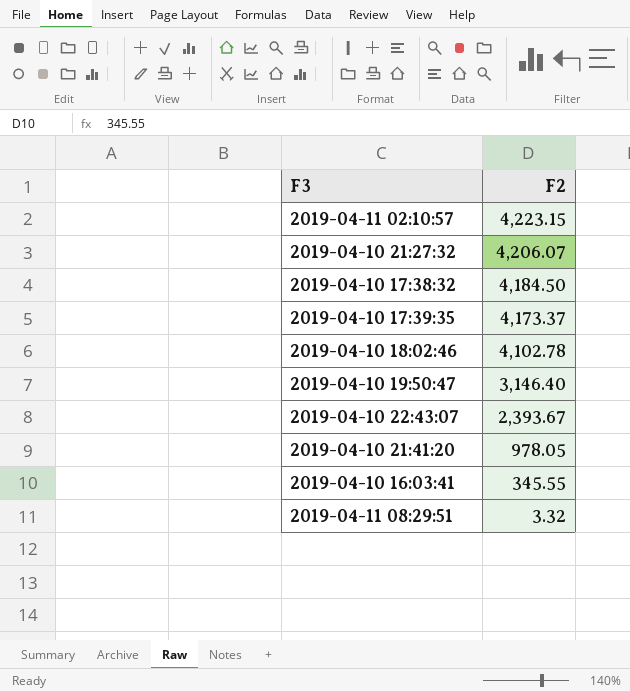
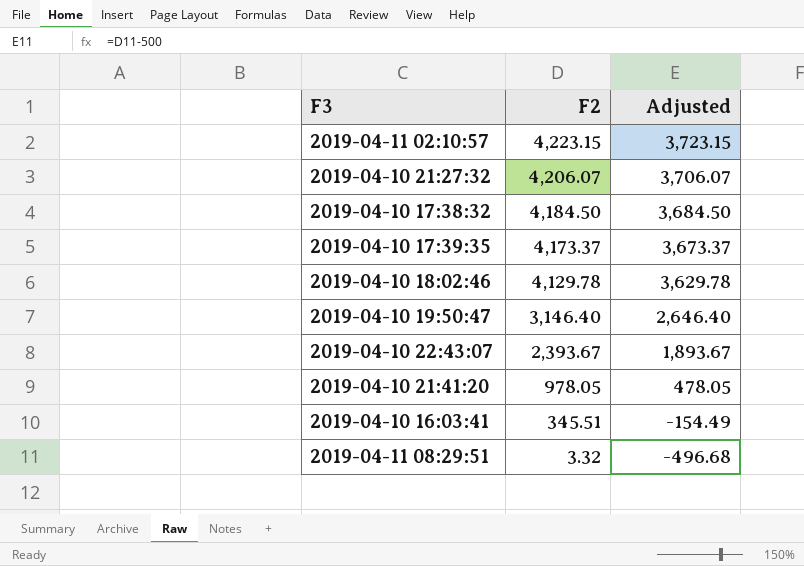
column Adjusted | formula: none -> [F2] - 500
2019-04-10 18:02:46 | F2: 4,102.78 -> 4,129.78
2019-04-10 16:03:41 | F2: 345.55 -> 345.51

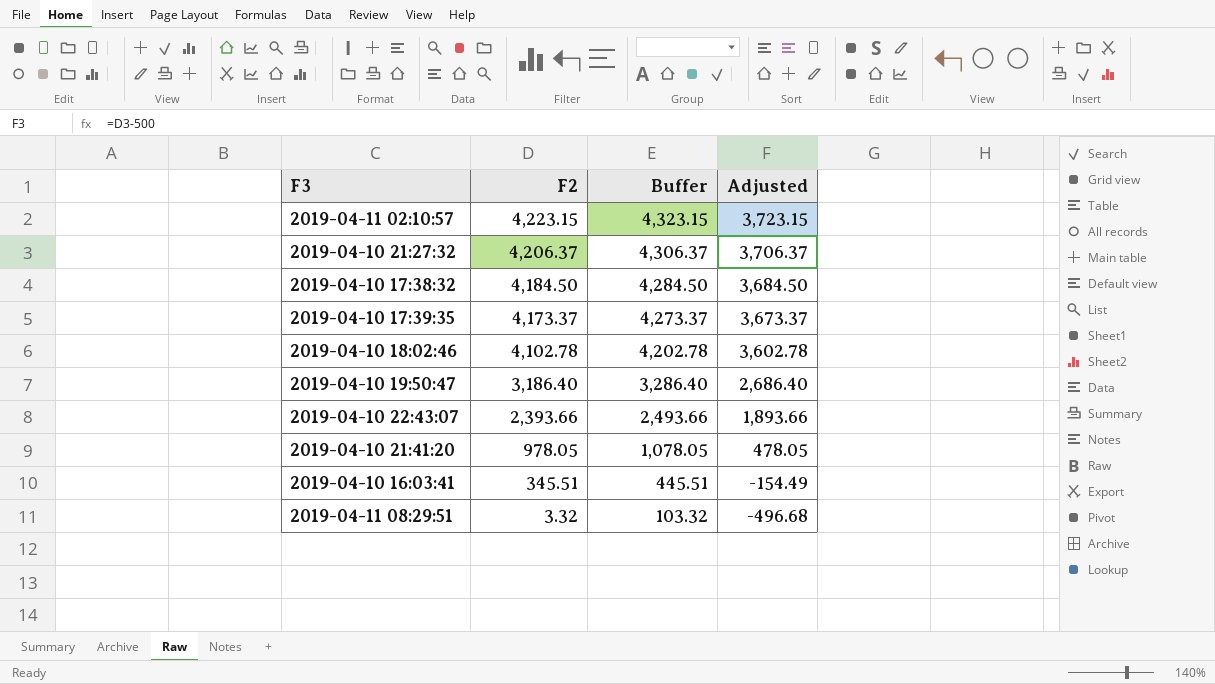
column Buffer | formula: none -> [F2] + 100
2019-04-10 21:27:32 | F2: 4,206.07 -> 4,206.37
2019-04-10 21:27:32 | Adjusted: 3,706.07 -> 3,706.37
2019-04-10 18:02:46 | F2: 4,129.78 -> 4,102.78
2019-04-10 18:02:46 | Adjusted: 3,629.78 -> 3,602.78
2019-04-10 19:50:47 | F2: 3,146.40 -> 3,186.40
2019-04-10 19:50:47 | Adjusted: 2,646.40 -> 2,686.40
2019-04-10 22:43:07 | F2: 2,393.67 -> 2,393.66
2019-04-10 22:43:07 | Adjusted: 1,893.67 -> 1,893.66

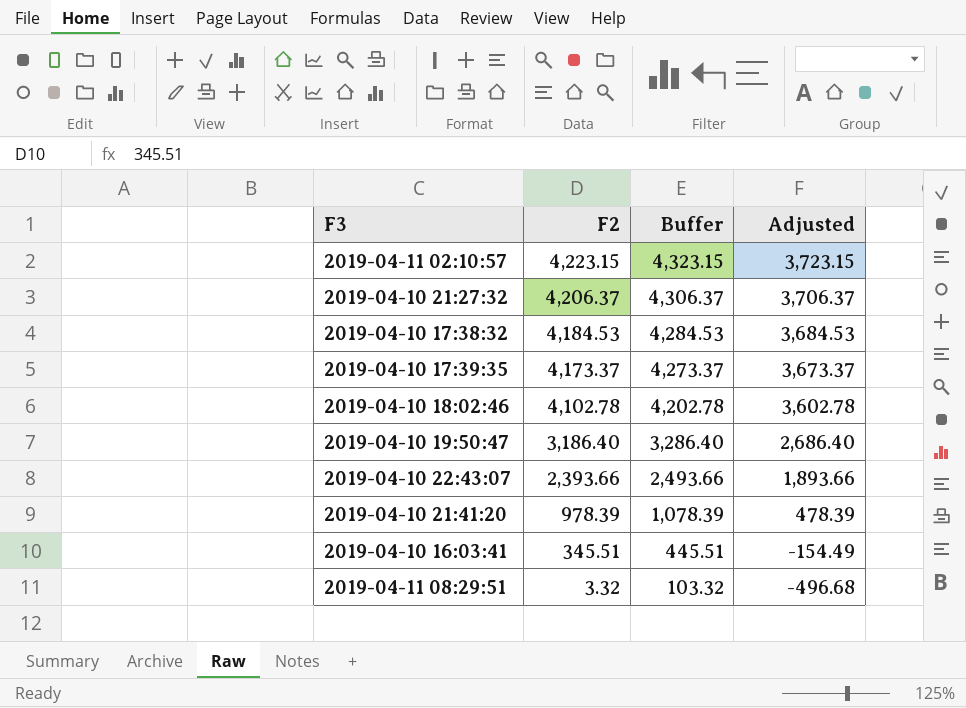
2019-04-10 17:38:32 | F2: 4,184.50 -> 4,184.53
2019-04-10 17:38:32 | Buffer: 4,284.50 -> 4,284.53
2019-04-10 17:38:32 | Adjusted: 3,684.50 -> 3,684.53
2019-04-10 21:41:20 | F2: 978.05 -> 978.39
2019-04-10 21:41:20 | Buffer: 1,078.05 -> 1,078.39
2019-04-10 21:41:20 | Adjusted: 478.05 -> 478.39

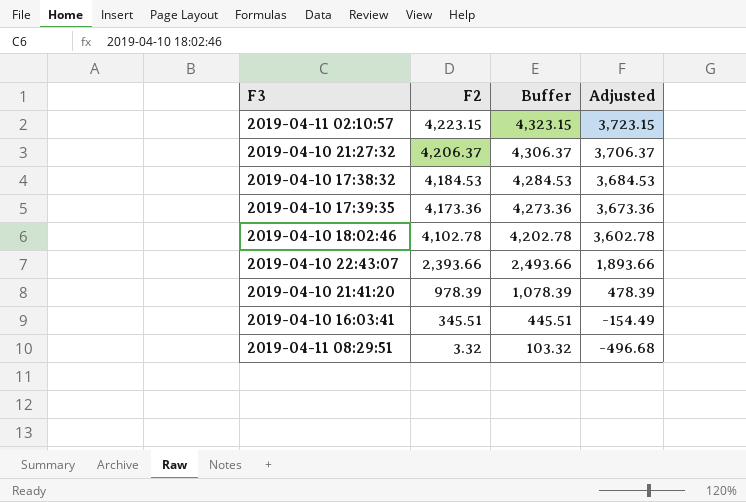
row 2019-04-10 19:50:47: 3,186.40 | 3,286.40 | 2,686.40 -> none
2019-04-10 17:39:35 | F2: 4,173.37 -> 4,173.36
2019-04-10 17:39:35 | Buffer: 4,273.37 -> 4,273.36
2019-04-10 17:39:35 | Adjusted: 3,673.37 -> 3,673.36

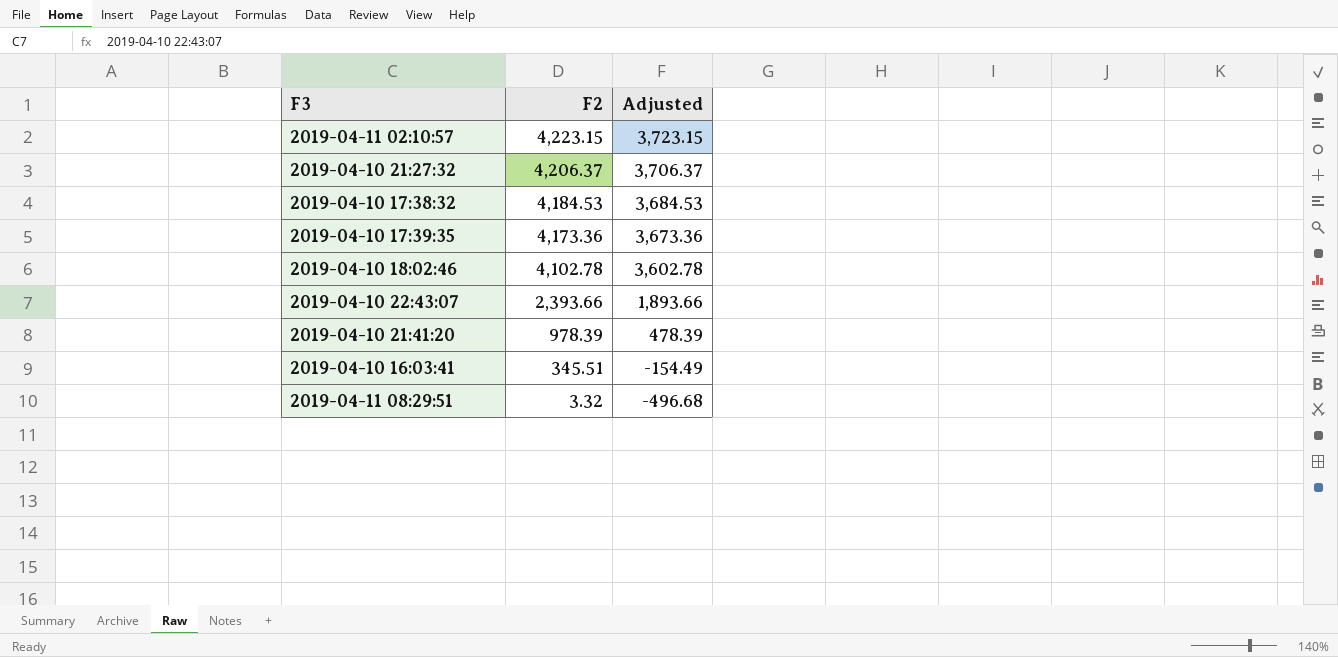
column Buffer | formula: [F2] + 100 -> none

